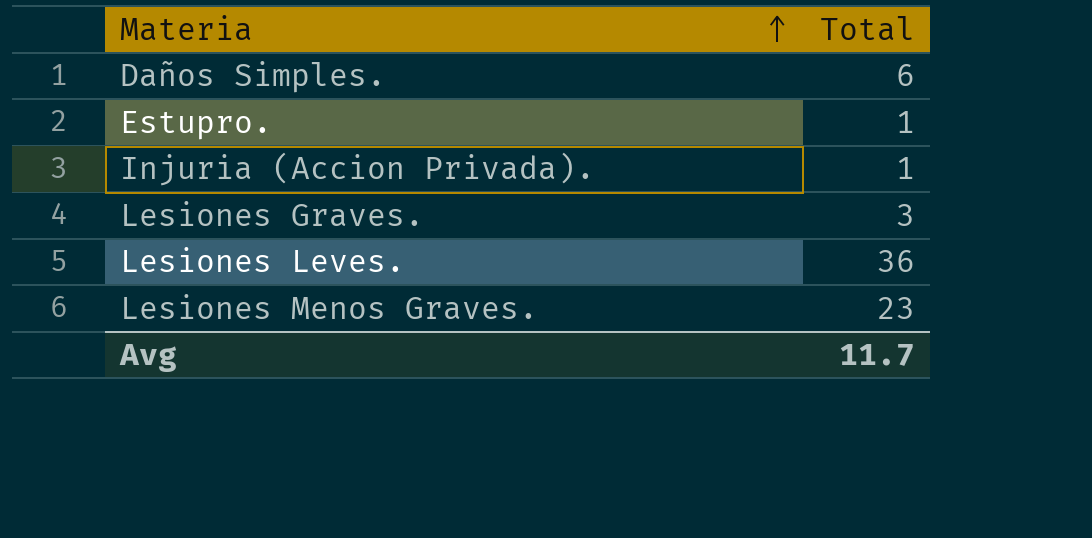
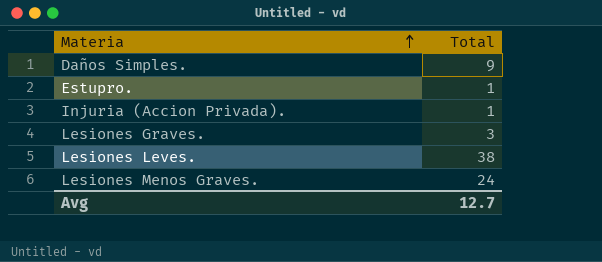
Daños Simples. | Total: 6 -> 9
Lesiones Leves. | Total: 36 -> 38
Lesiones Menos Graves. | Total: 23 -> 24
Avg | Total: 11.7 -> 12.7

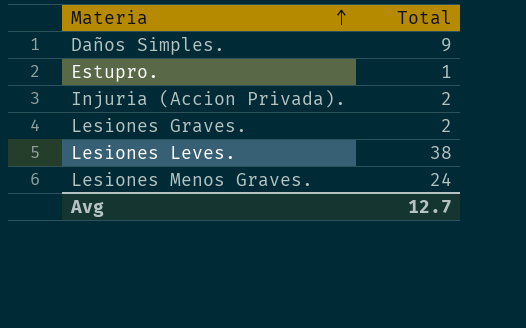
Injuria (Accion Privada). | Total: 1 -> 2
Lesiones Graves. | Total: 3 -> 2

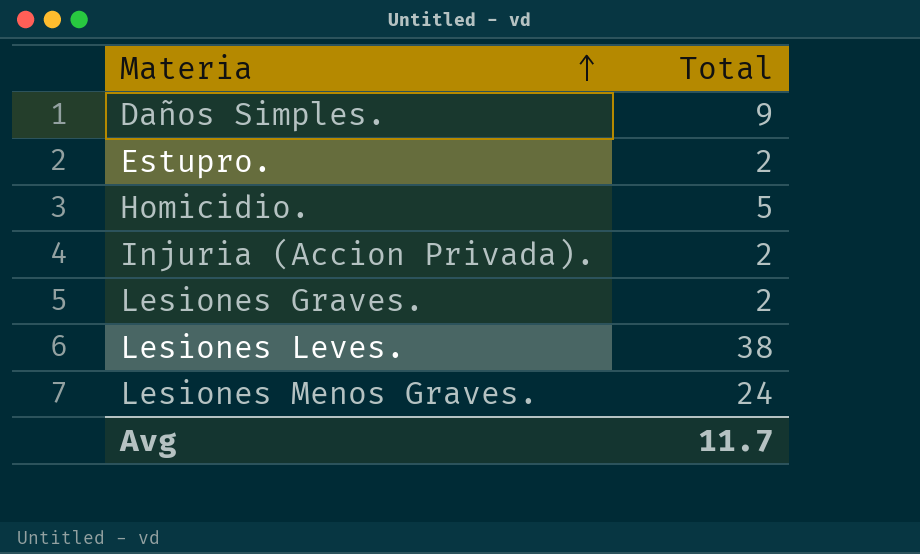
Estupro. | Total: 1 -> 2
row Homicidio.: none -> 5
Avg | Total: 12.7 -> 11.7

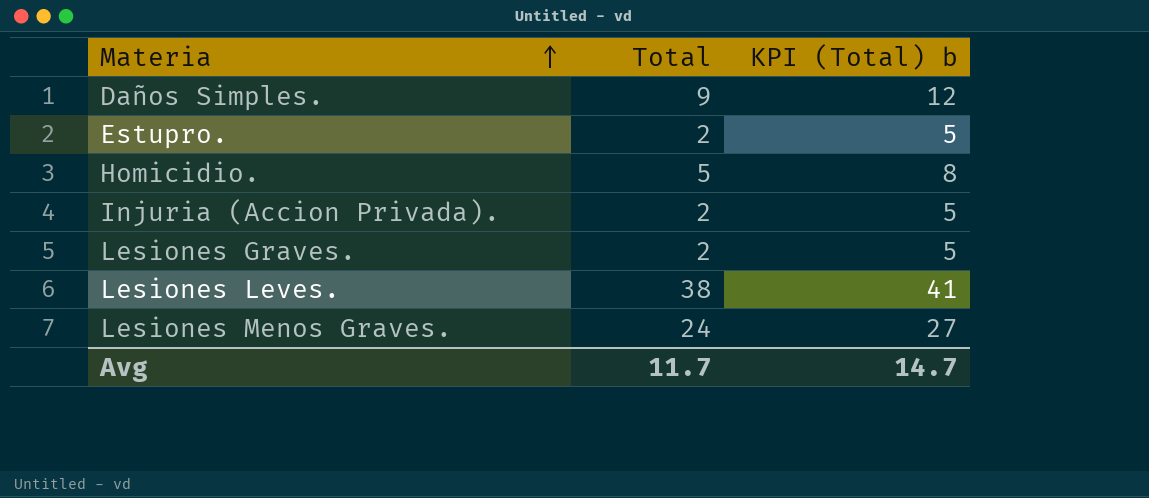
column KPI (Total) b | formula: none -> [Total] + 3

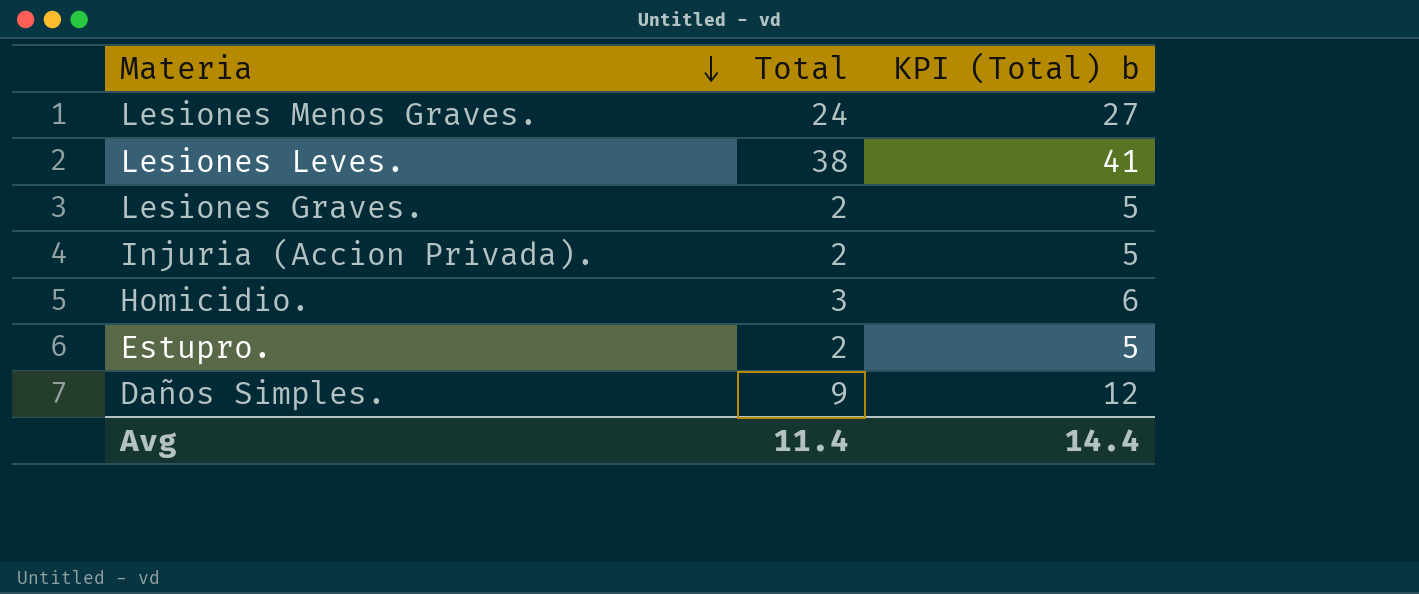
row order: Materia ascending -> Materia descending
Homicidio. | Total: 5 -> 3
Homicidio. | KPI (Total) b: 8 -> 6
Avg | Total: 11.7 -> 11.4
Avg | KPI (Total) b: 14.7 -> 14.4

